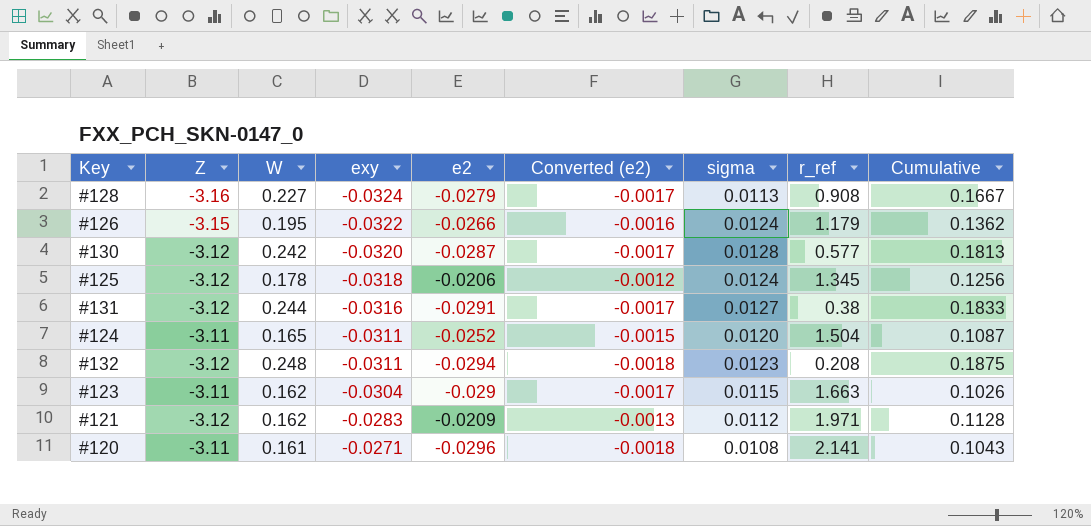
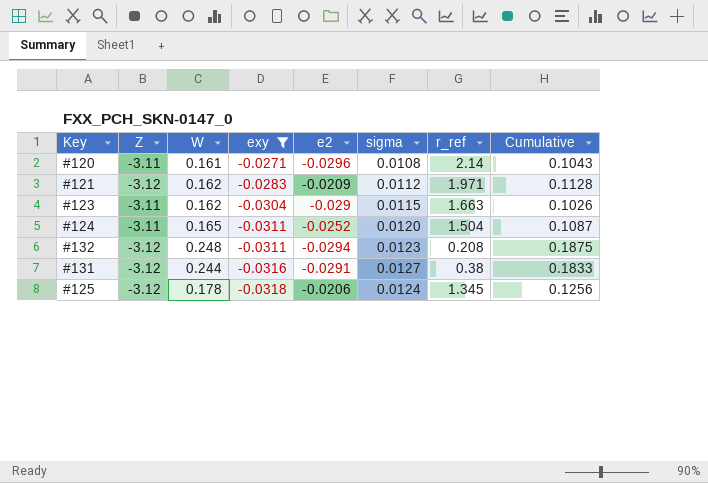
filter: none -> exy >= -0.0318
row order: exy ascending -> exy descending
column Converted (e2) | formula: [e2] * 0.06 -> none
#120 | r_ref: 2.141 -> 2.14

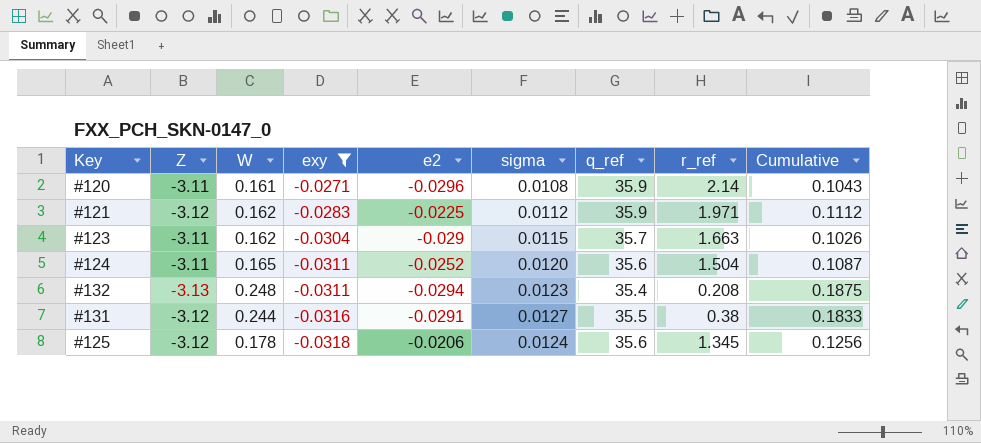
column q_ref | position: none -> 7
#121 | e2: -0.0209 -> -0.0225
#121 | Cumulative: 0.1128 -> 0.1112
#132 | Z: -3.12 -> -3.13

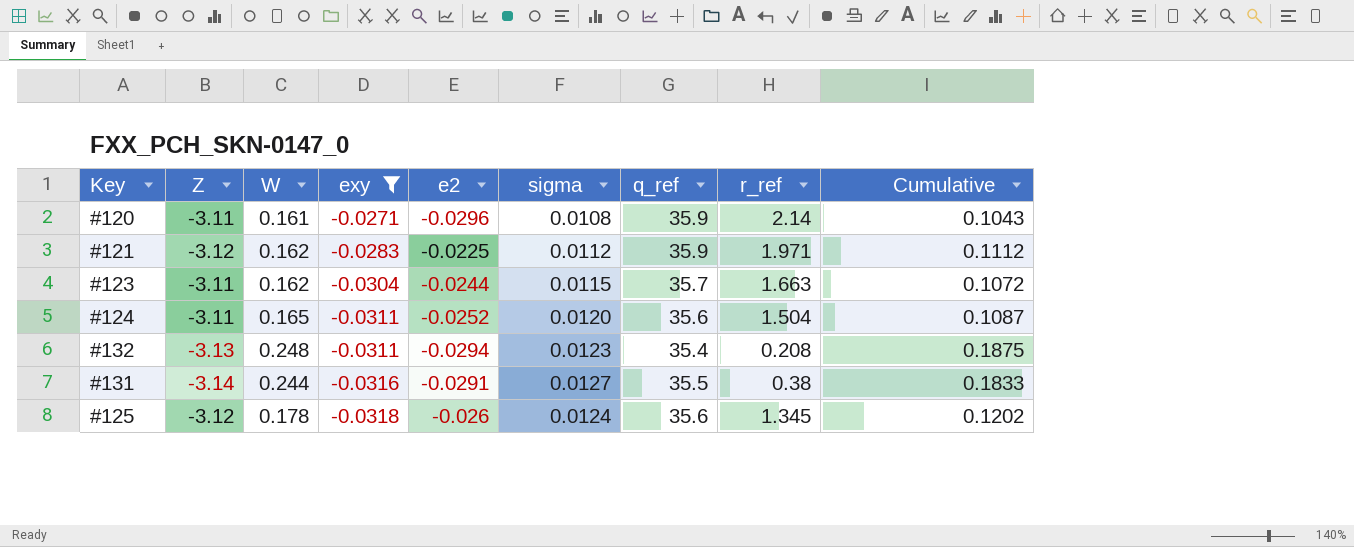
#123 | e2: -0.029 -> -0.0244
#123 | Cumulative: 0.1026 -> 0.1072
#131 | Z: -3.12 -> -3.14
#125 | e2: -0.0206 -> -0.026
#125 | Cumulative: 0.1256 -> 0.1202

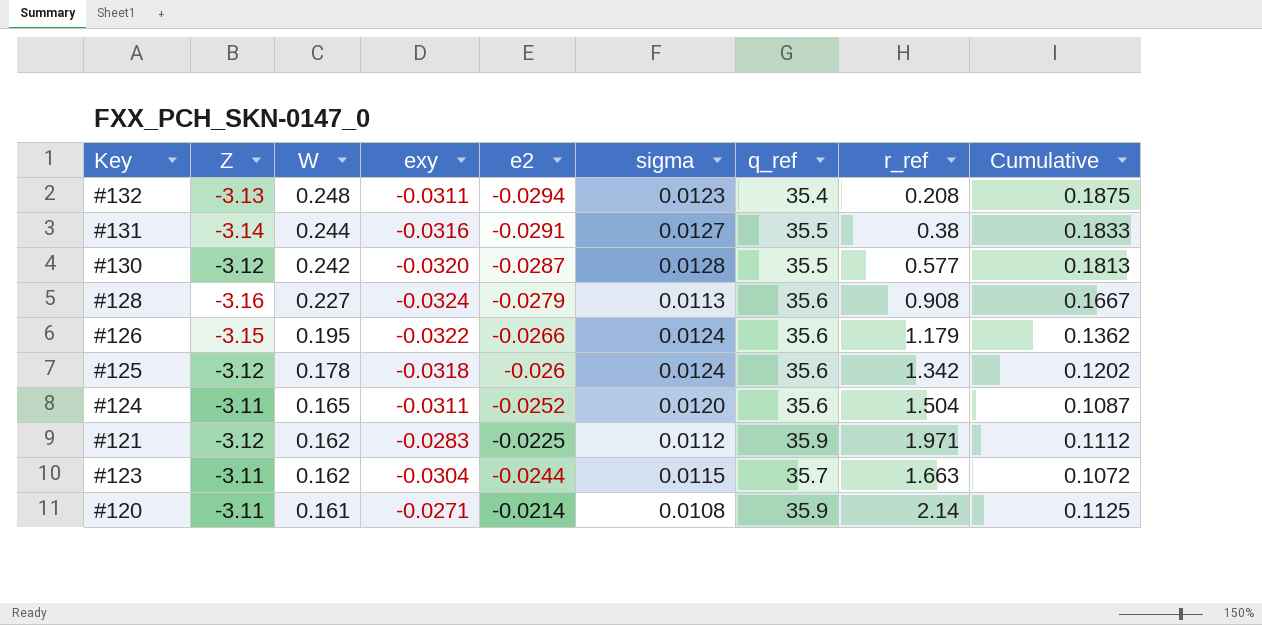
filter: exy >= -0.0318 -> none
row order: exy descending -> W descending
#125 | r_ref: 1.345 -> 1.342
#120 | e2: -0.0296 -> -0.0214
#120 | Cumulative: 0.1043 -> 0.1125

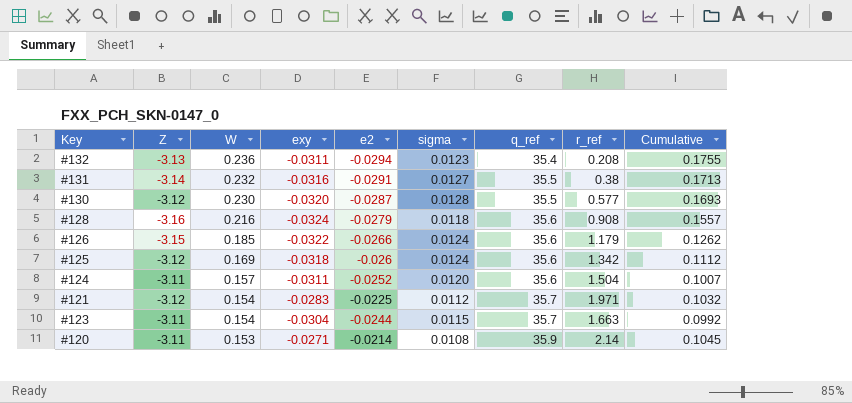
#132 | W: 0.248 -> 0.236
#132 | Cumulative: 0.1875 -> 0.1755
#131 | W: 0.244 -> 0.232
#131 | Cumulative: 0.1833 -> 0.1713
#130 | W: 0.242 -> 0.230
#130 | Cumulative: 0.1813 -> 0.1693
#128 | W: 0.227 -> 0.216
#128 | sigma: 0.0113 -> 0.0118
#128 | Cumulative: 0.1667 -> 0.1557
#126 | W: 0.195 -> 0.185
#126 | Cumulative: 0.1362 -> 0.1262
#125 | W: 0.178 -> 0.169
#125 | Cumulative: 0.1202 -> 0.1112
#124 | W: 0.165 -> 0.157
#124 | Cumulative: 0.1087 -> 0.1007
#121 | W: 0.162 -> 0.154
#121 | q_ref: 35.9 -> 35.7
#121 | Cumulative: 0.1112 -> 0.1032
#123 | W: 0.162 -> 0.154
#123 | Cumulative: 0.1072 -> 0.0992
#120 | W: 0.161 -> 0.153
#120 | Cumulative: 0.1125 -> 0.1045

